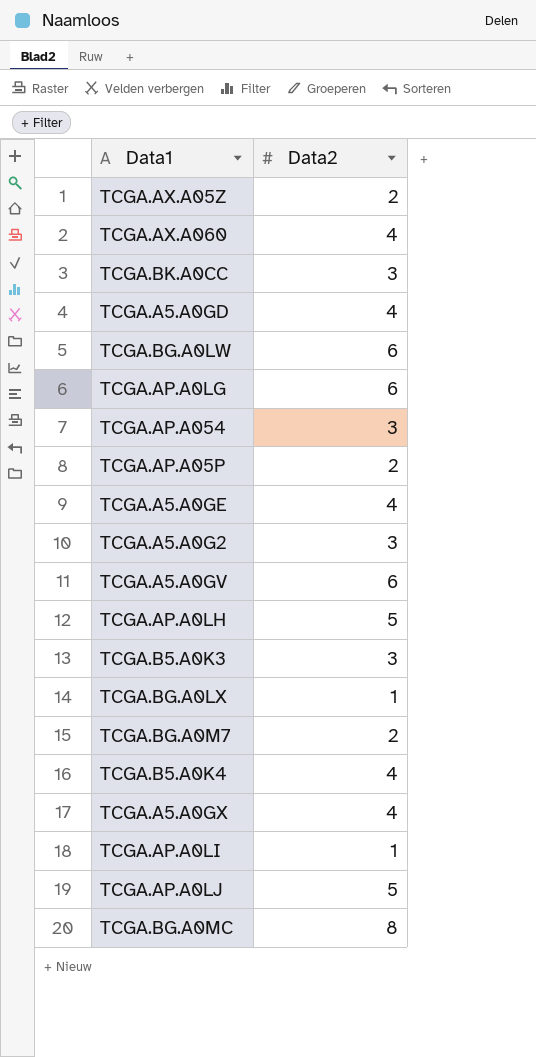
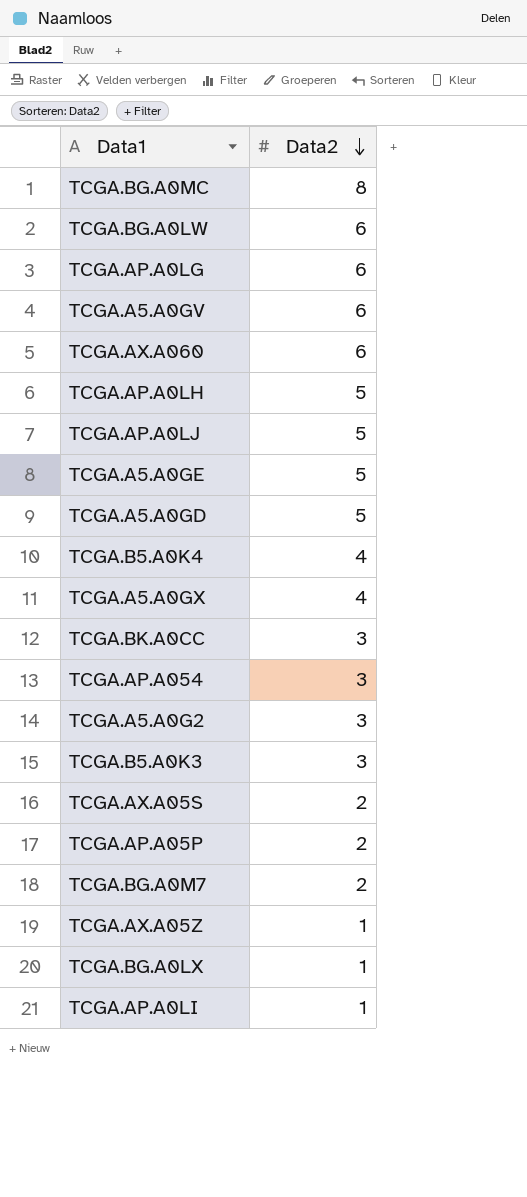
row order: none -> Data2 descending
TCGA.AX.A060 | Data2: 4 -> 6
TCGA.A5.A0GE | Data2: 4 -> 5
TCGA.A5.A0GD | Data2: 4 -> 5
row TCGA.AX.A05S: none -> 2
TCGA.AX.A05Z | Data2: 2 -> 1

